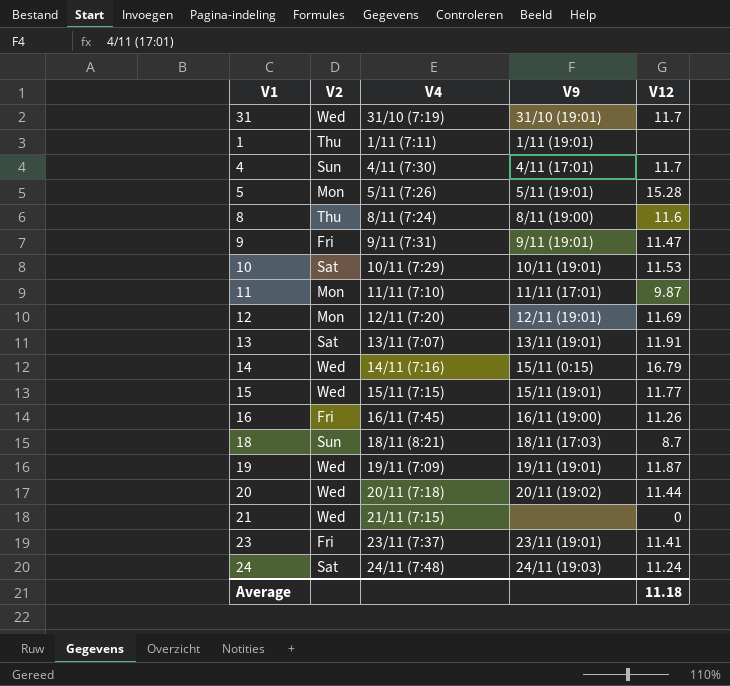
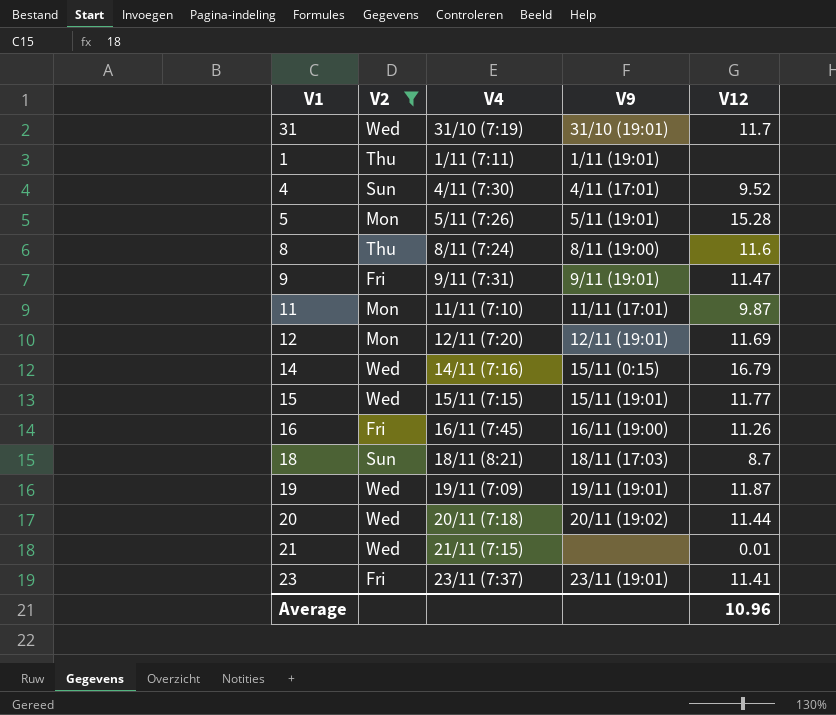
filter: none -> V2 != Sat
4 | V12: 11.7 -> 9.52
21 | V12: 0 -> 0.01
Average | V12: 11.18 -> 10.96

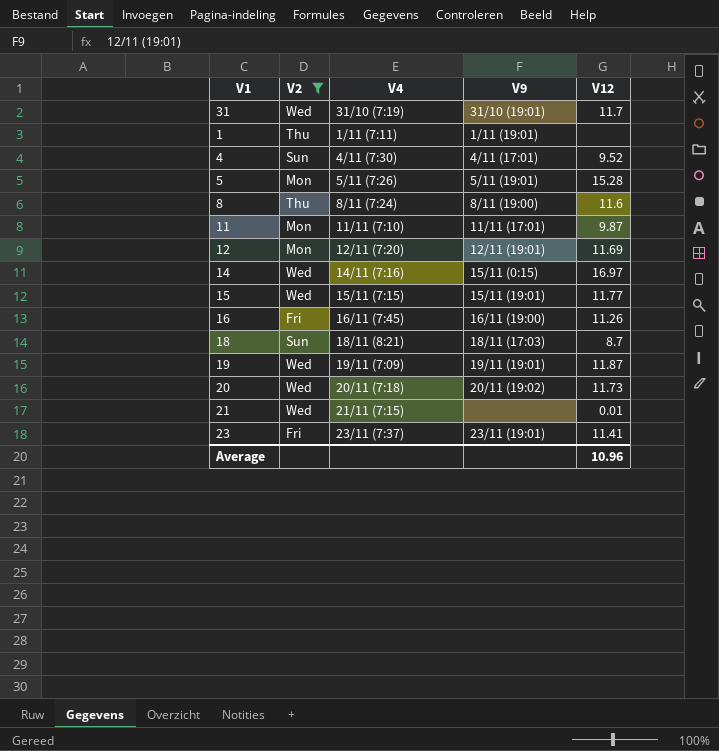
row 9: Fri | 9/11 (7:31) | 9/11 (19:01) | 11.47 -> none
14 | V12: 16.79 -> 16.97
20 | V12: 11.44 -> 11.73

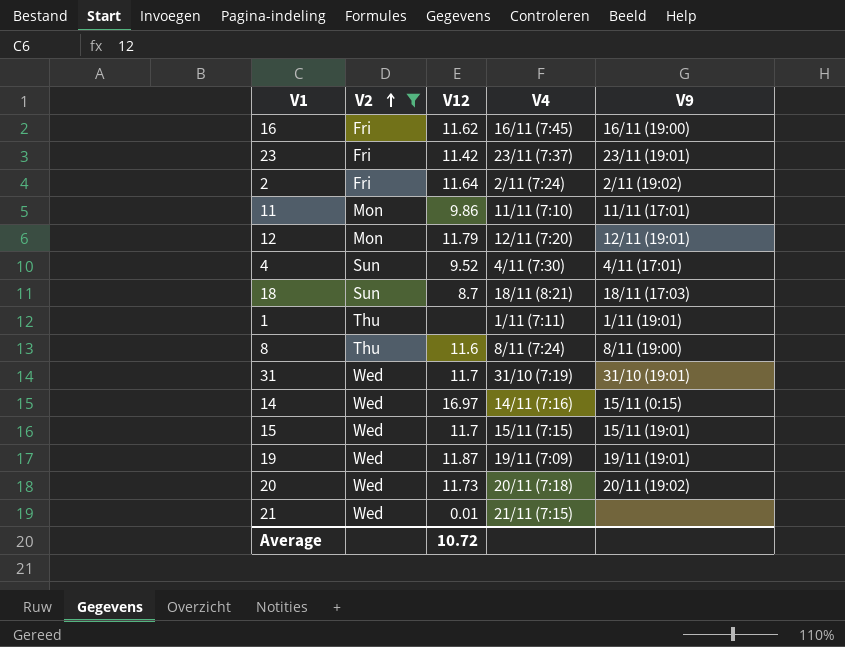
row order: none -> V2 ascending
column V12 | position: 5 -> 3
row 5: Mon | 5/11 (7:26) | 5/11 (19:01) | 15.28 -> none
16 | V12: 11.26 -> 11.62
23 | V12: 11.41 -> 11.42
row 2: none -> Fri | 11.64 | 2/11 (7:24) | 2/11 (19:02)
11 | V12: 9.87 -> 9.86
12 | V12: 11.69 -> 11.79
15 | V12: 11.77 -> 11.7
Average | V12: 10.96 -> 10.72

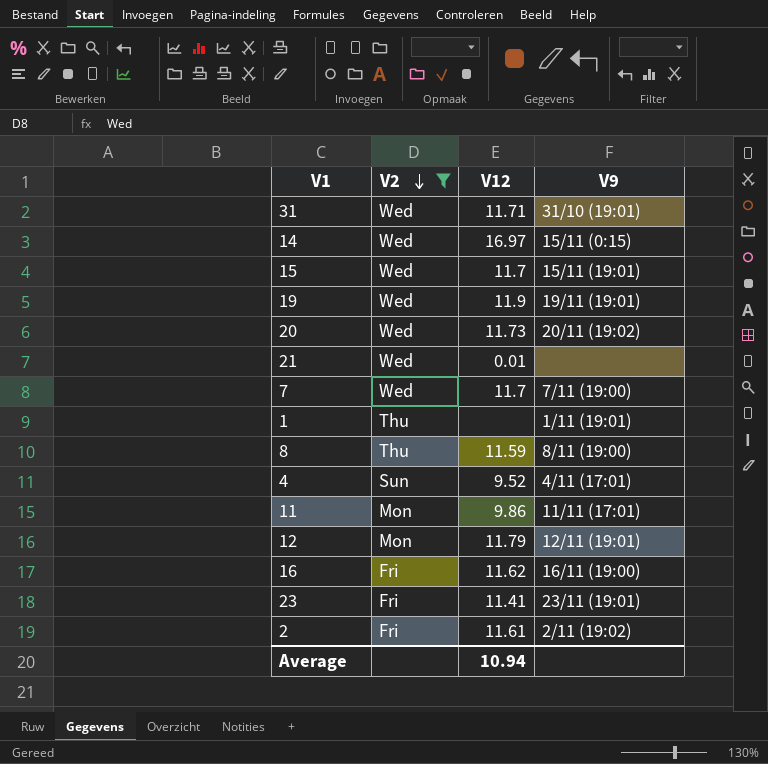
row order: V2 ascending -> V2 descending
column V4 | position: 4 -> none
row 18: Sun | 8.7 | 18/11 (8:21) | 18/11 (17:03) -> none
31 | V12: 11.7 -> 11.71
19 | V12: 11.87 -> 11.9
row 7: none -> Wed | 11.7 | 7/11 (19:00)
8 | V12: 11.6 -> 11.59
23 | V12: 11.42 -> 11.41
2 | V12: 11.64 -> 11.61
Average | V12: 10.72 -> 10.94

